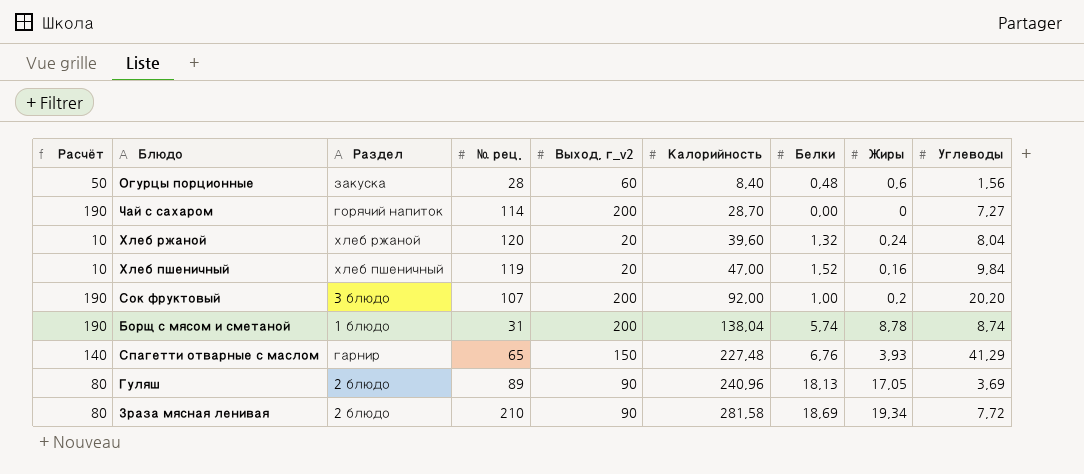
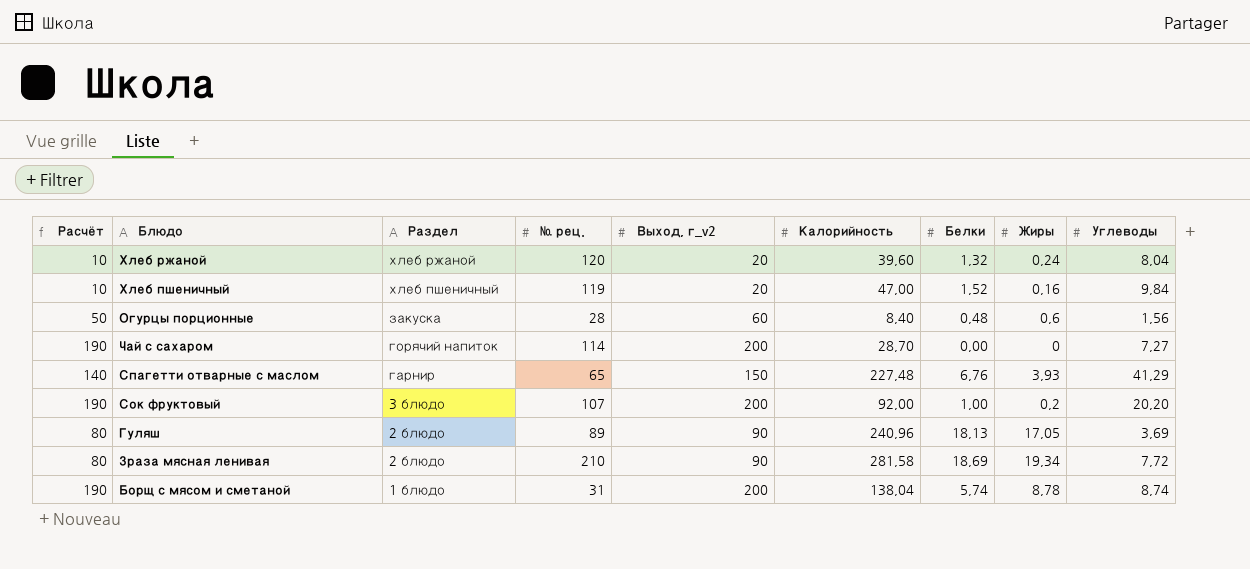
row order: Калорийность ascending -> Раздел descending

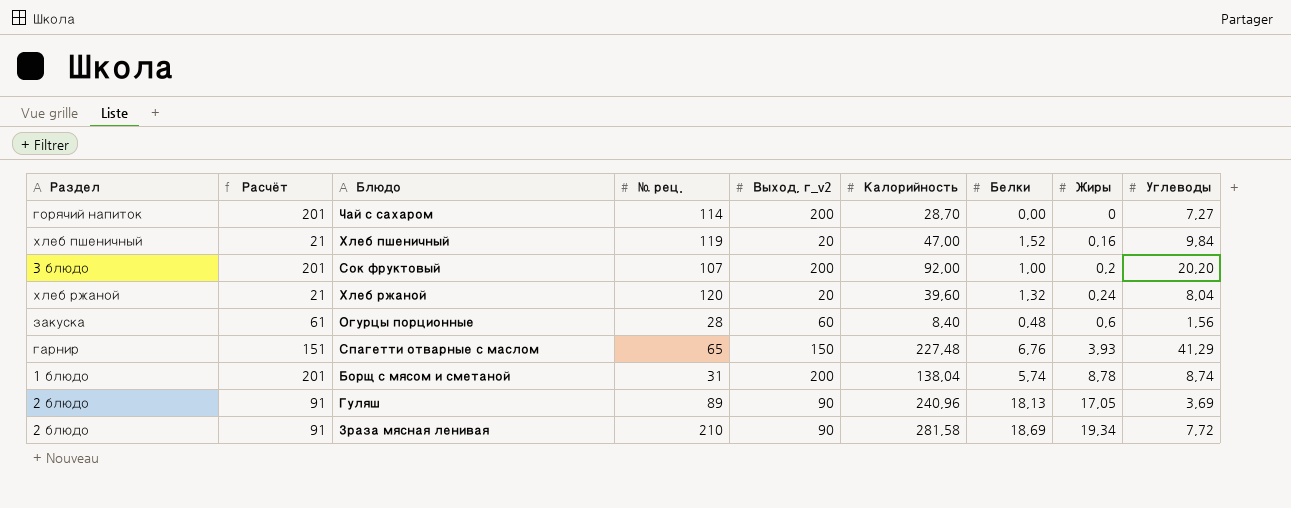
row order: Раздел descending -> Жиры ascending
column Раздел | position: 3 -> 1
column Расчёт | formula: [Выход, г_v2] - 10 -> [Выход, г_v2] + 1

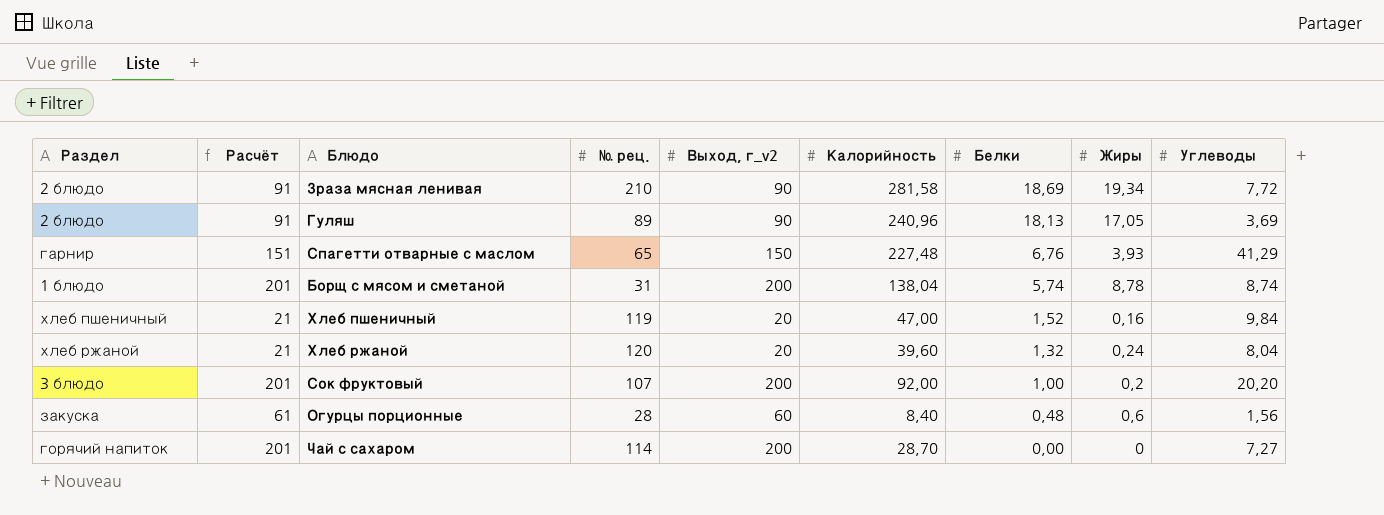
row order: Жиры ascending -> Белки descending

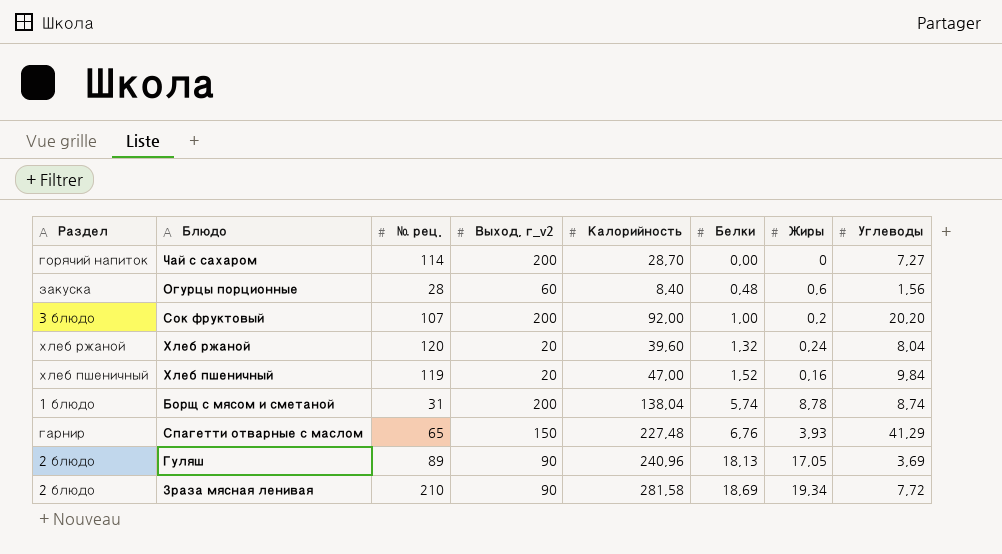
row order: Белки descending -> Белки ascending
column Расчёт | formula: [Выход, г_v2] + 1 -> none

